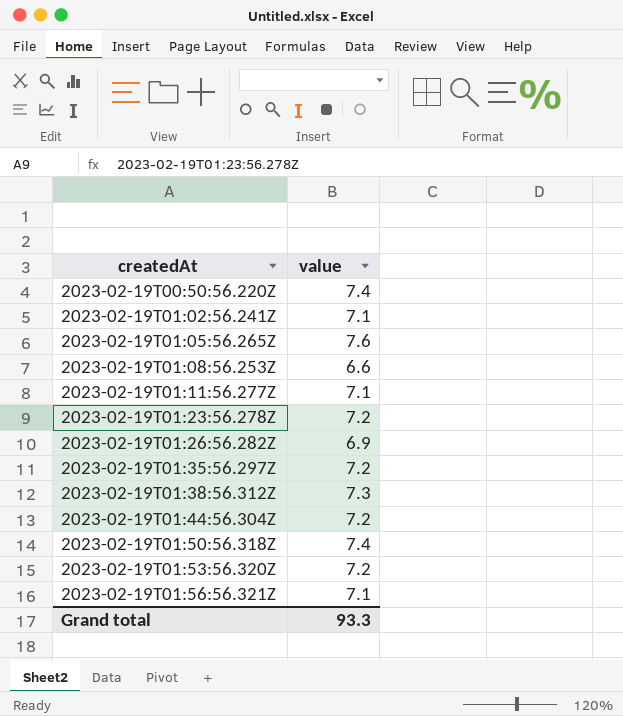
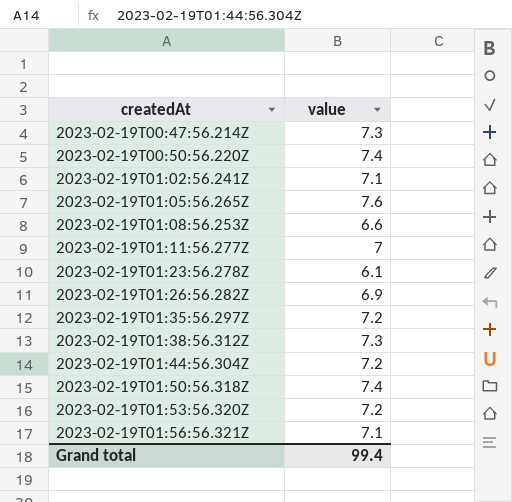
row 2023-02-19T00:47:56.214Z: none -> 7.3
2023-02-19T01:11:56.277Z | value: 7.1 -> 7
2023-02-19T01:23:56.278Z | value: 7.2 -> 6.1
Grand total | value: 93.3 -> 99.4

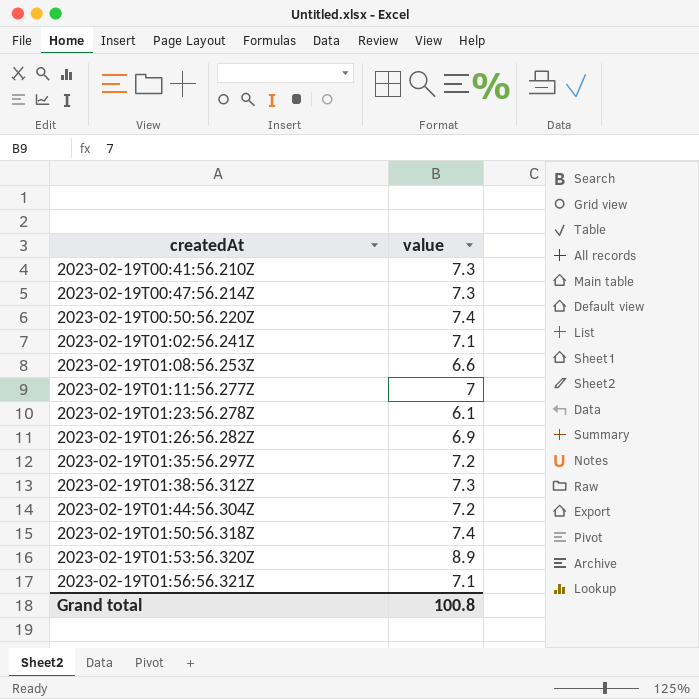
row 2023-02-19T01:05:56.265Z: 7.6 -> none
row 2023-02-19T00:41:56.210Z: none -> 7.3
2023-02-19T01:53:56.320Z | value: 7.2 -> 8.9
Grand total | value: 99.4 -> 100.8

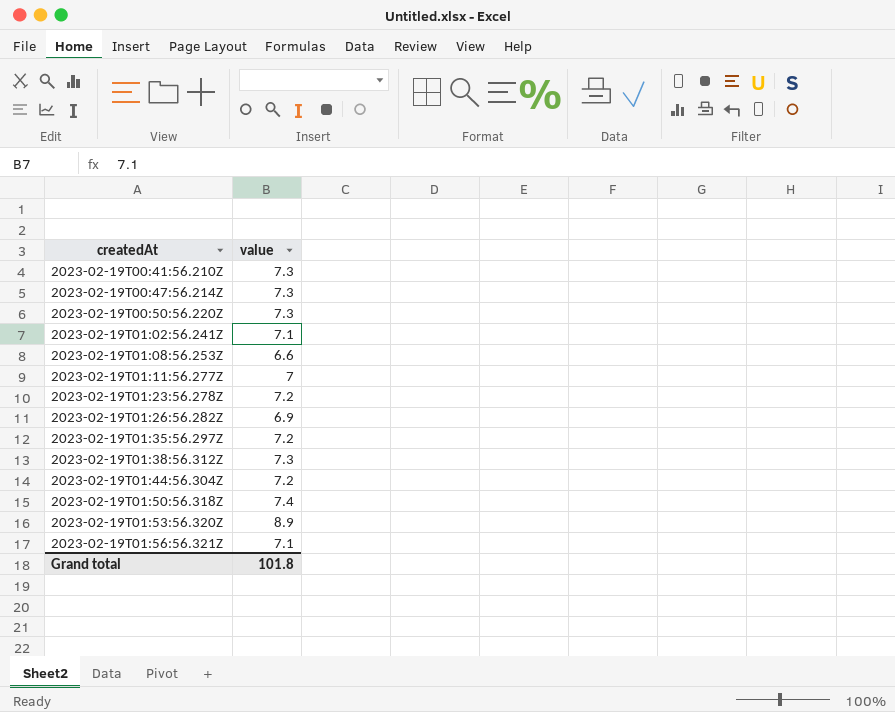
2023-02-19T00:50:56.220Z | value: 7.4 -> 7.3
2023-02-19T01:23:56.278Z | value: 6.1 -> 7.2
Grand total | value: 100.8 -> 101.8

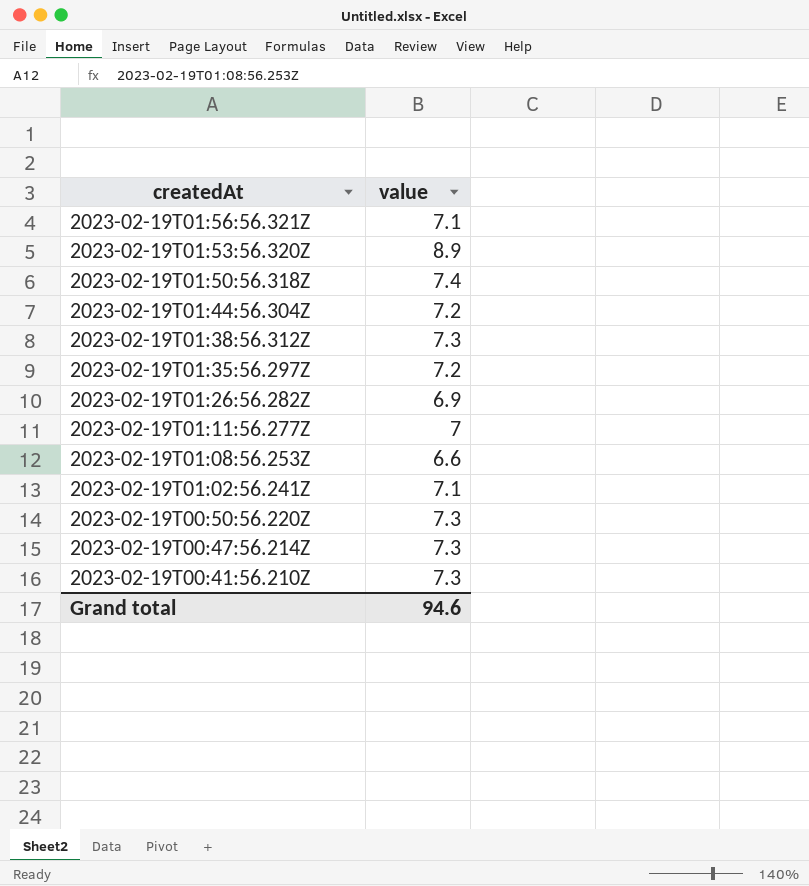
row order: createdAt ascending -> createdAt descending
row 2023-02-19T01:23:56.278Z: 7.2 -> none
Grand total | value: 101.8 -> 94.6

